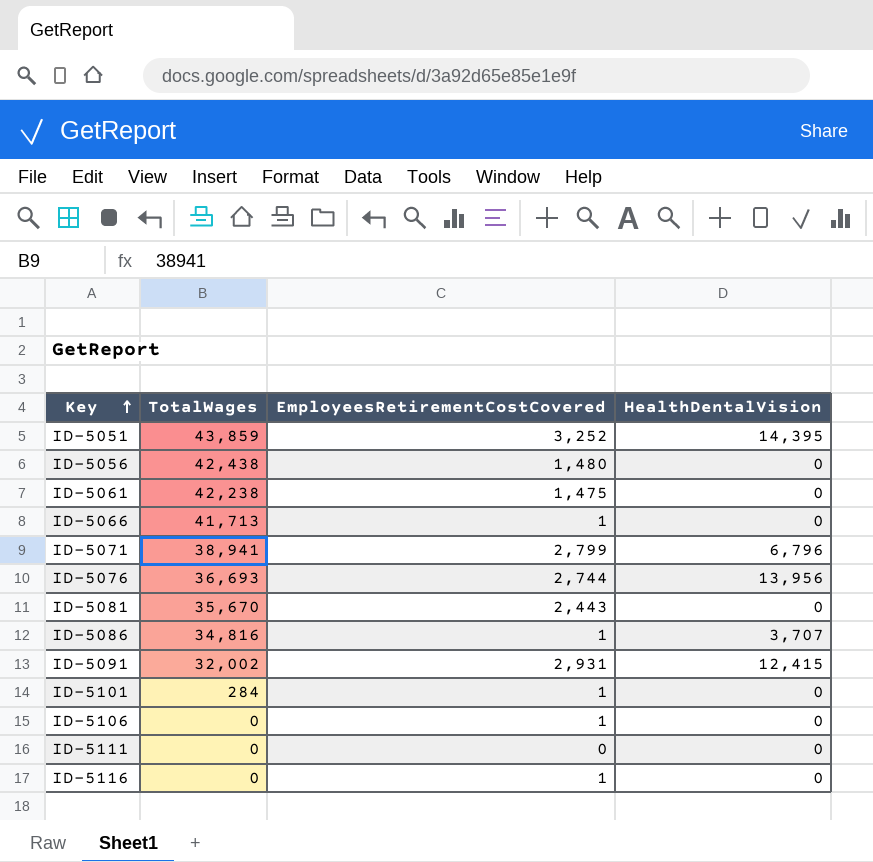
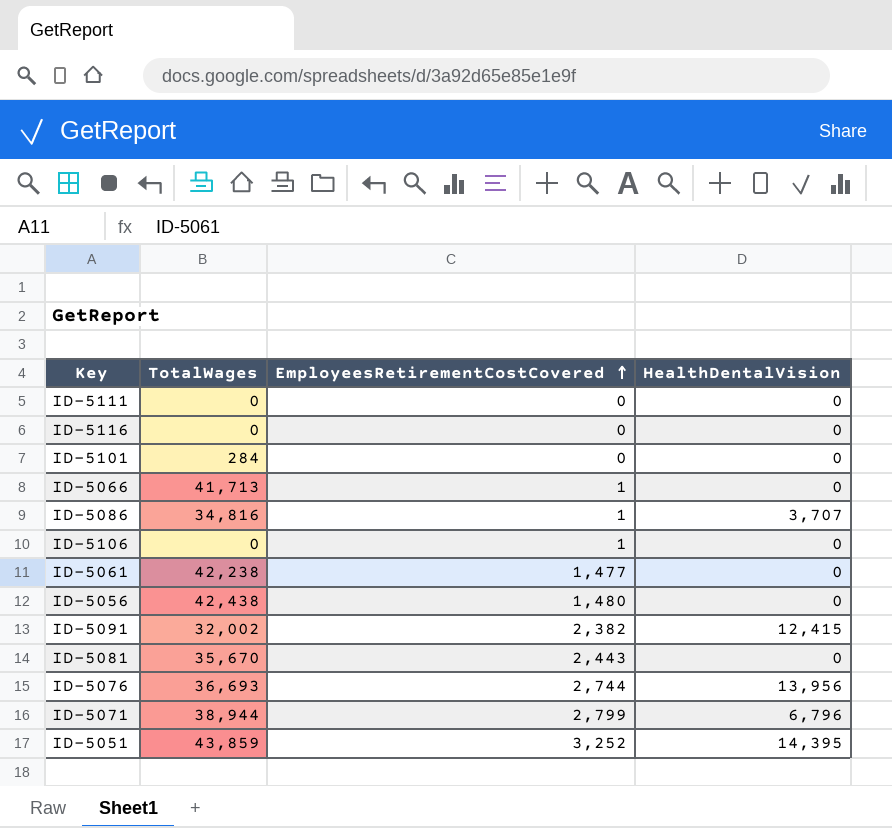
row order: Key ascending -> EmployeesRetirementCostCovered ascending
ID-5116 | EmployeesRetirementCostCovered: 1 -> 0
ID-5101 | EmployeesRetirementCostCovered: 1 -> 0
ID-5061 | EmployeesRetirementCostCovered: 1,475 -> 1,477
ID-5091 | EmployeesRetirementCostCovered: 2,931 -> 2,382
ID-5071 | TotalWages: 38,941 -> 38,944

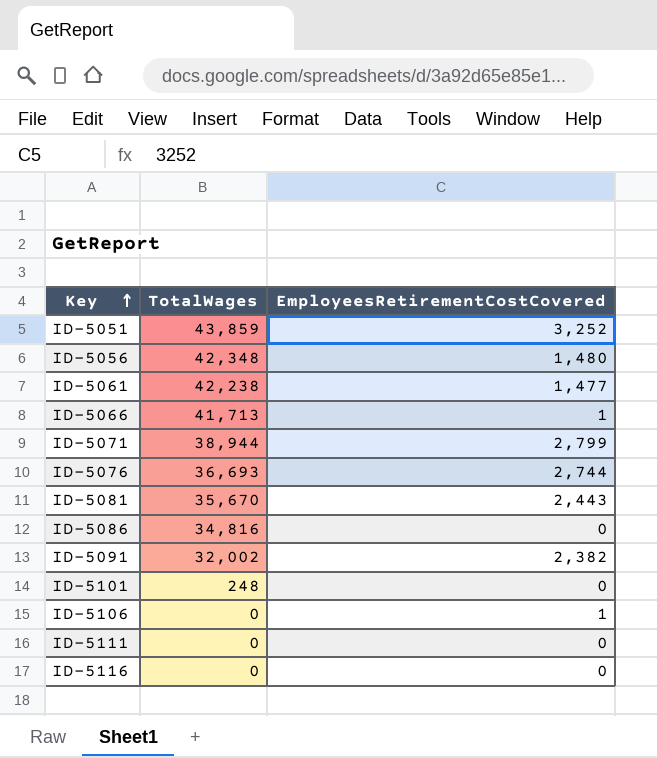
row order: EmployeesRetirementCostCovered ascending -> Key ascending
column HealthDentalVision | position: 4 -> none
ID-5056 | TotalWages: 42,438 -> 42,348
ID-5086 | EmployeesRetirementCostCovered: 1 -> 0
ID-5101 | TotalWages: 284 -> 248

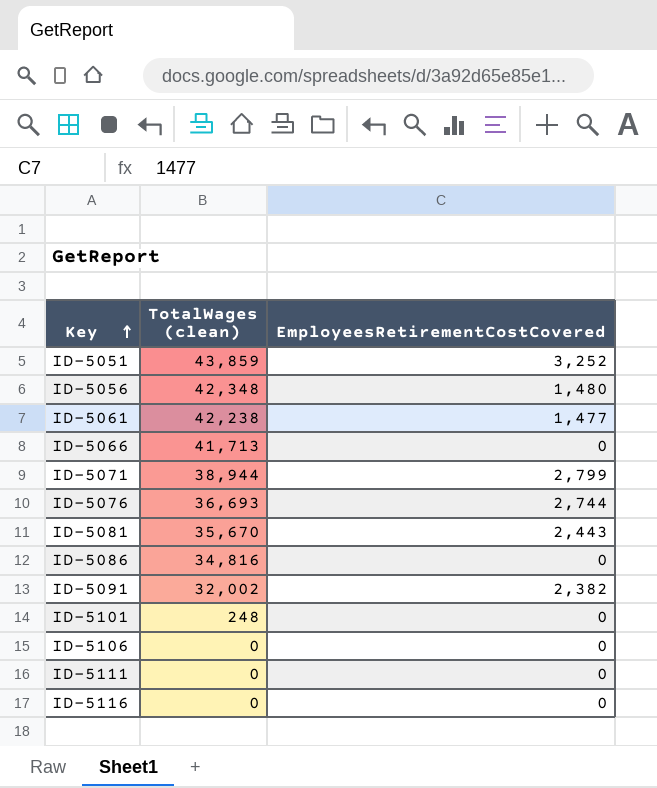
column name: TotalWages -> TotalWages (clean)
ID-5066 | EmployeesRetirementCostCovered: 1 -> 0
ID-5106 | EmployeesRetirementCostCovered: 1 -> 0

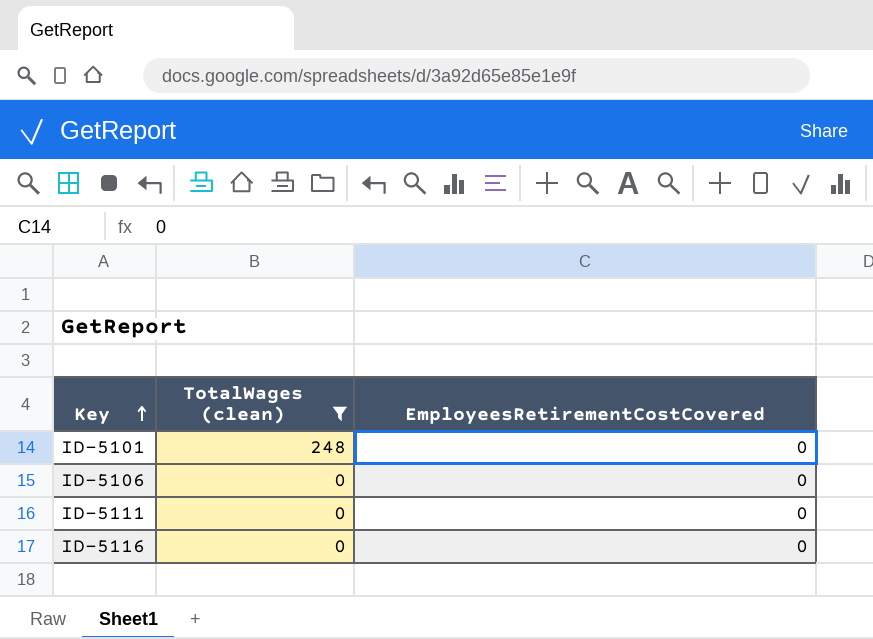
filter: none -> TotalWages (clean) <= 248

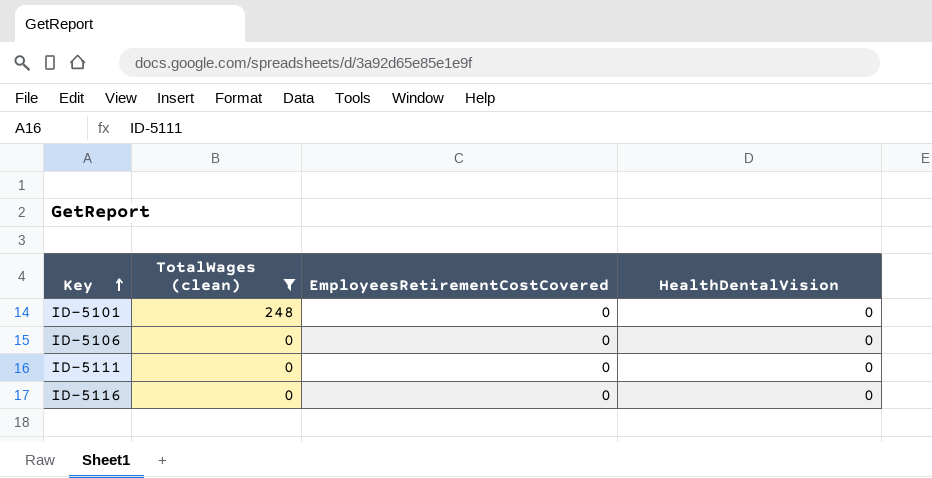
column HealthDentalVision | position: none -> 4

